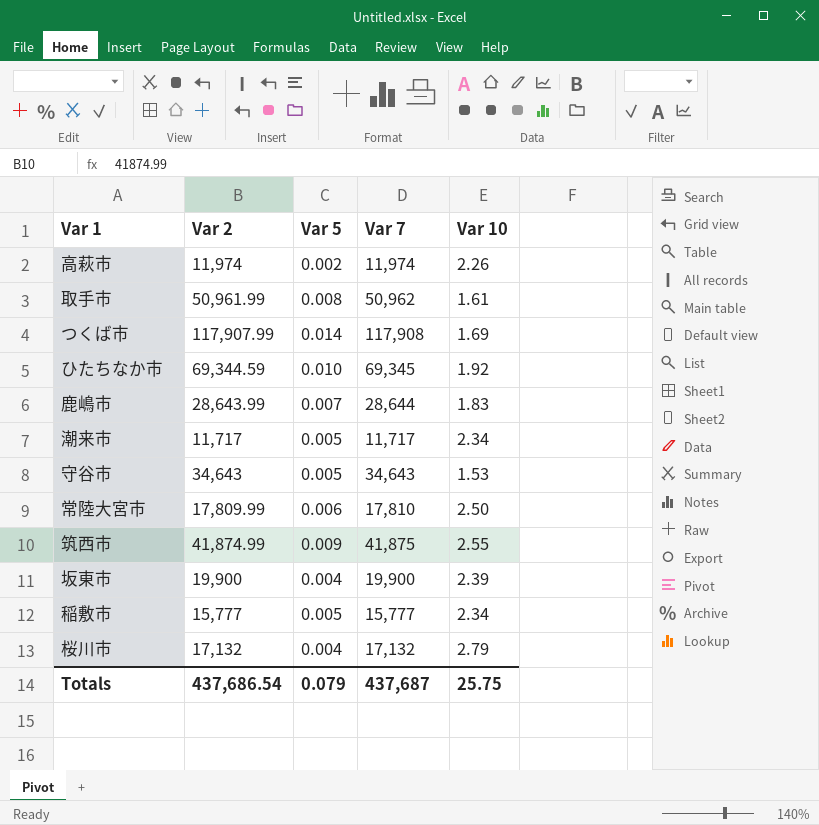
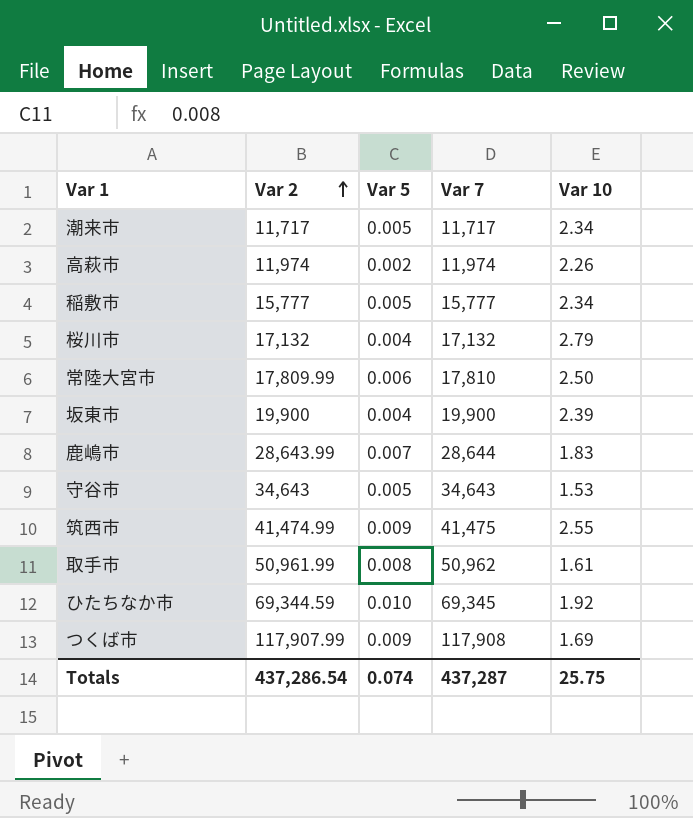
row order: none -> Var 2 ascending
筑西市 | Var 2: 41,874.99 -> 41,474.99
筑西市 | Var 7: 41,875 -> 41,475
つくば市 | Var 5: 0.014 -> 0.009
Totals | Var 2: 437,686.54 -> 437,286.54
Totals | Var 5: 0.079 -> 0.074
Totals | Var 7: 437,687 -> 437,287

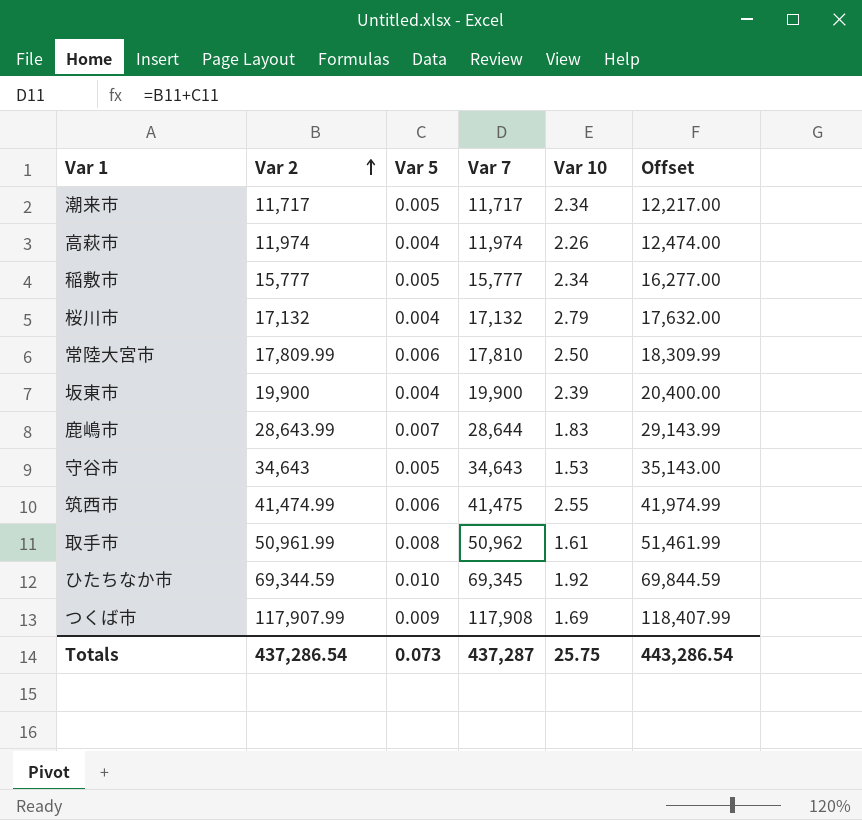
column Offset | formula: none -> [Var 2] + 500
高萩市 | Var 5: 0.002 -> 0.004
筑西市 | Var 5: 0.009 -> 0.006
Totals | Var 5: 0.074 -> 0.073

